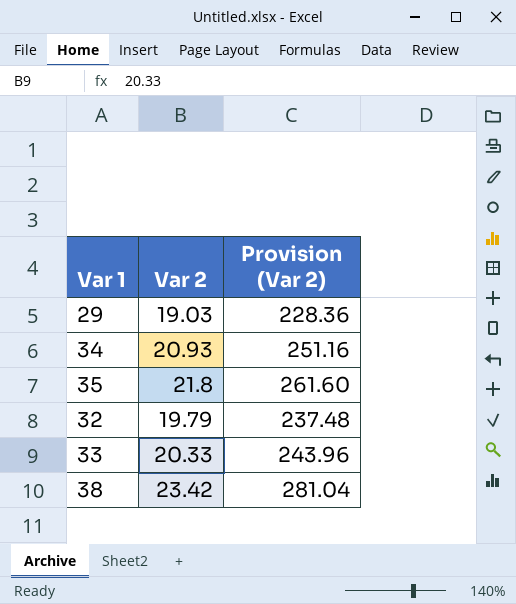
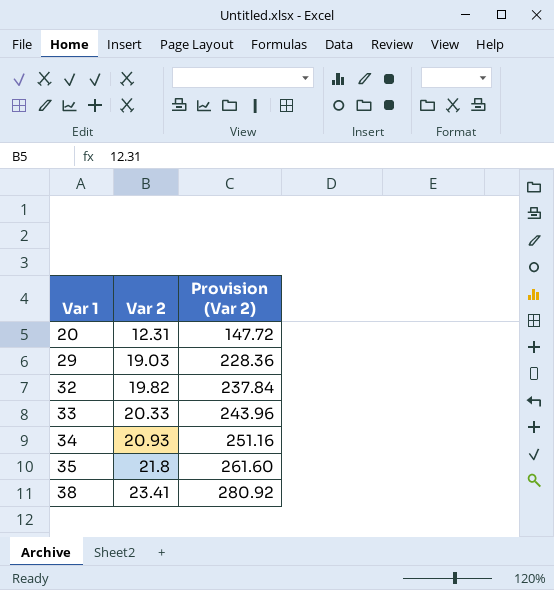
row order: none -> Var 1 ascending
row 20: none -> 12.31 | 147.72
32 | Var 2: 19.79 -> 19.82
32 | Provision (Var 2): 237.48 -> 237.84
38 | Var 2: 23.42 -> 23.41
38 | Provision (Var 2): 281.04 -> 280.92

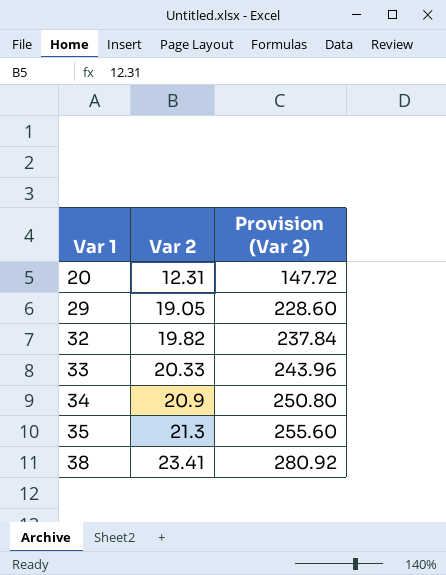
29 | Var 2: 19.03 -> 19.05
29 | Provision (Var 2): 228.36 -> 228.60
34 | Var 2: 20.93 -> 20.9
34 | Provision (Var 2): 251.16 -> 250.80
35 | Var 2: 21.8 -> 21.3
35 | Provision (Var 2): 261.60 -> 255.60

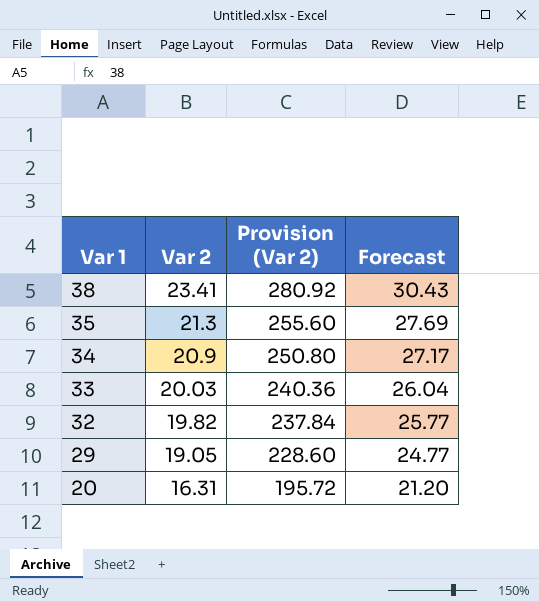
row order: Var 1 ascending -> Var 1 descending
column Forecast | formula: none -> [Var 2] * 1.3
33 | Var 2: 20.33 -> 20.03
33 | Provision (Var 2): 243.96 -> 240.36
20 | Var 2: 12.31 -> 16.31
20 | Provision (Var 2): 147.72 -> 195.72

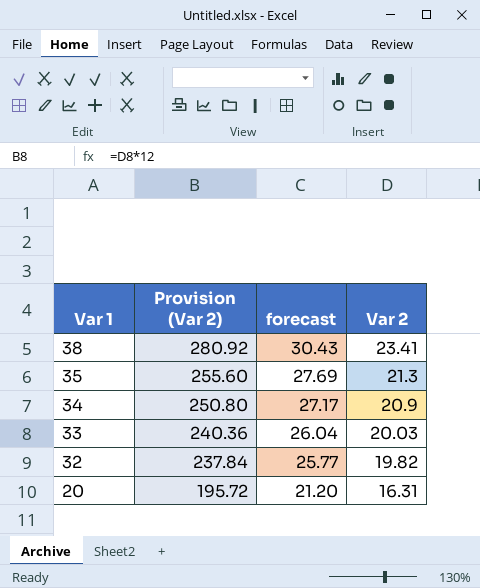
column name: Forecast -> forecast
column Var 2 | position: 2 -> 4
row 29: 19.05 | 228.60 | 24.77 -> none

